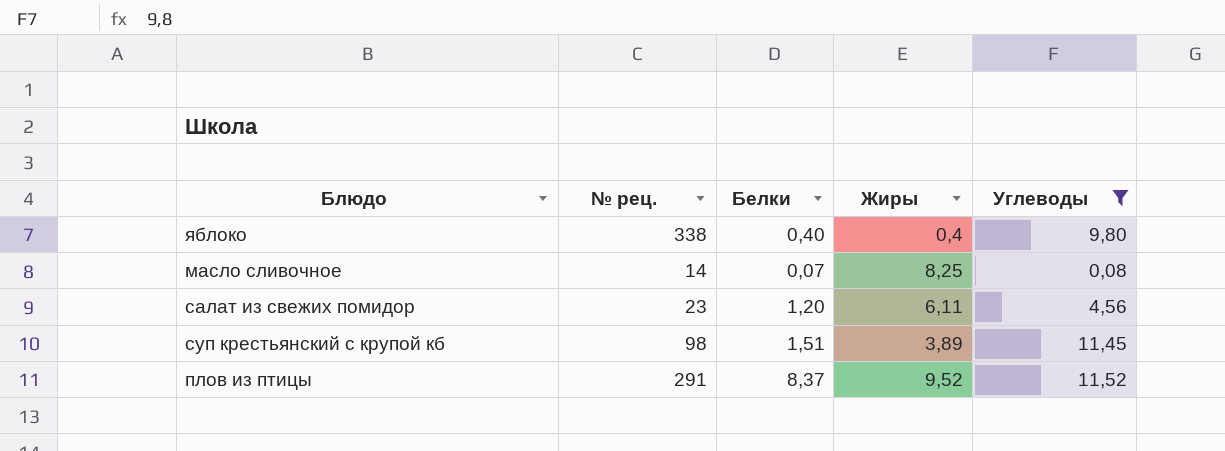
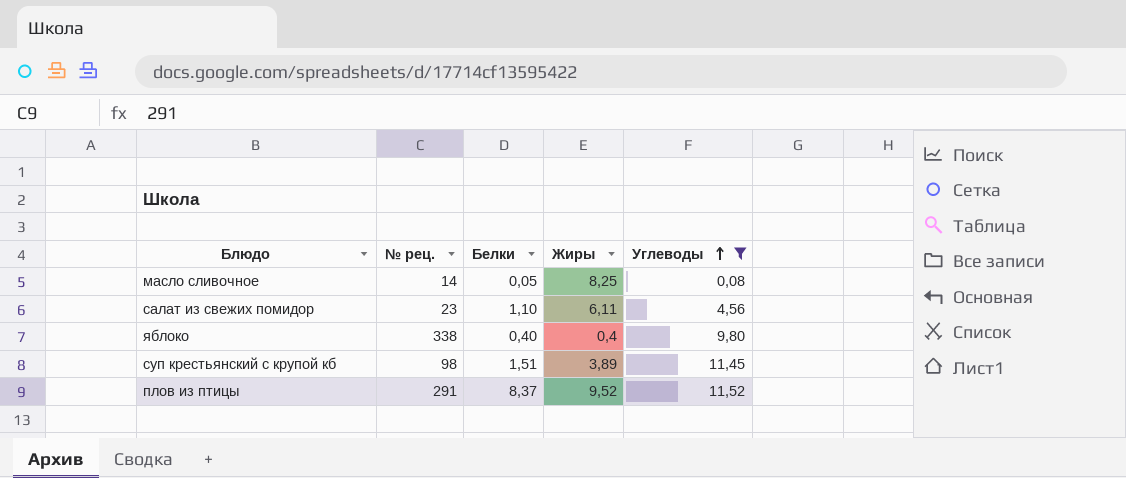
row order: none -> Углеводы ascending
масло сливочное | Белки: 0,07 -> 0,05
салат из свежих помидор | Белки: 1,20 -> 1,10

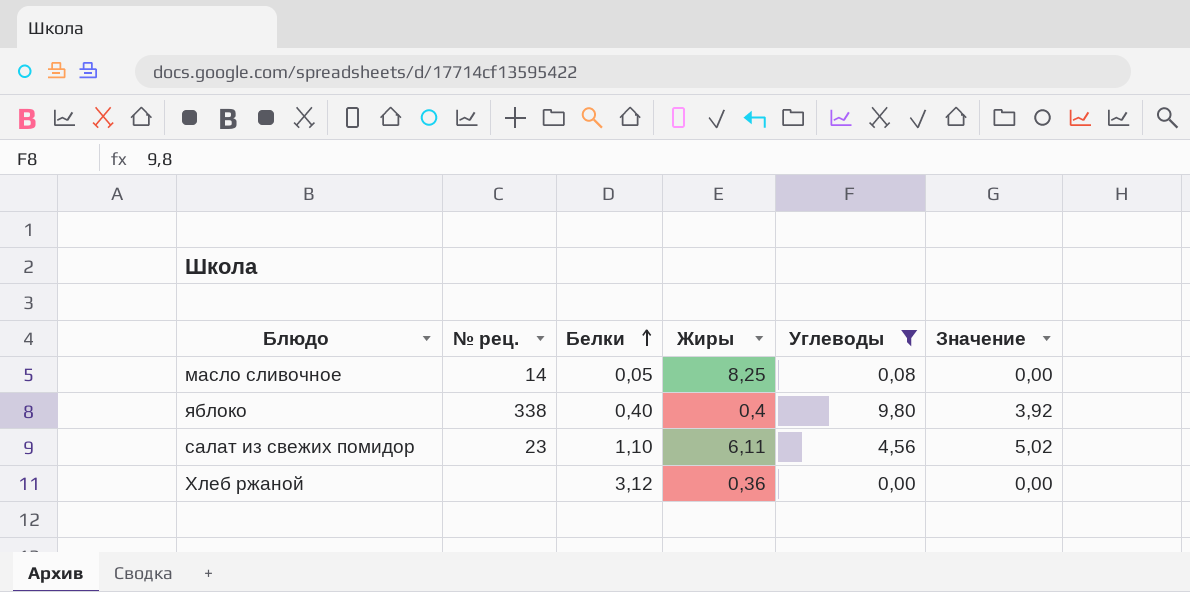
row order: Углеводы ascending -> Белки ascending
column Значение | formula: none -> [Белки] * [Углеводы]
row суп крестьянский с крупой кб: 98 | 1,51 | 3,89 | 11,45 -> none
row плов из птицы: 291 | 8,37 | 9,52 | 11,52 -> none
row Хлеб ржаной: none -> none | 3,12 | 0,36 | 0,00 | 0,00

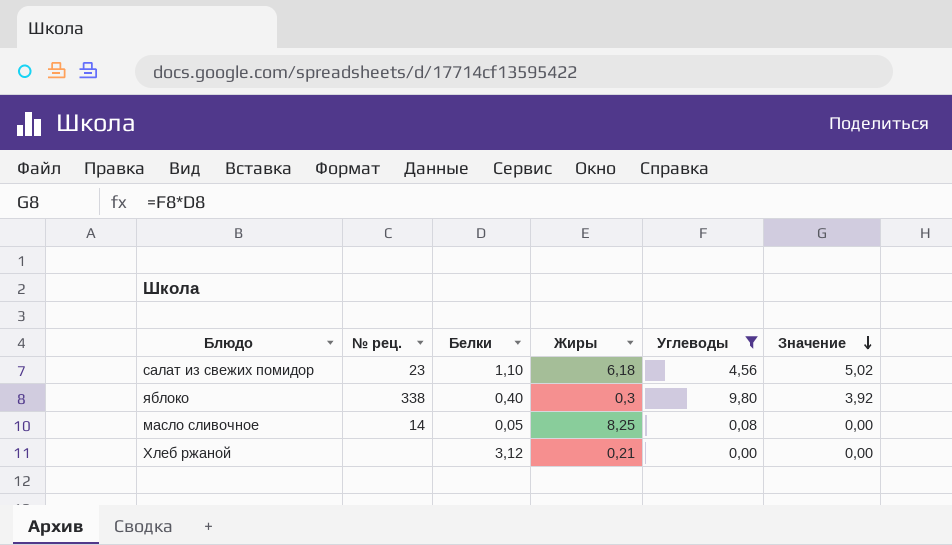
row order: Белки ascending -> Значение descending
салат из свежих помидор | Жиры: 6,11 -> 6,18
яблоко | Жиры: 0,4 -> 0,3
Хлеб ржаной | Жиры: 0,36 -> 0,21

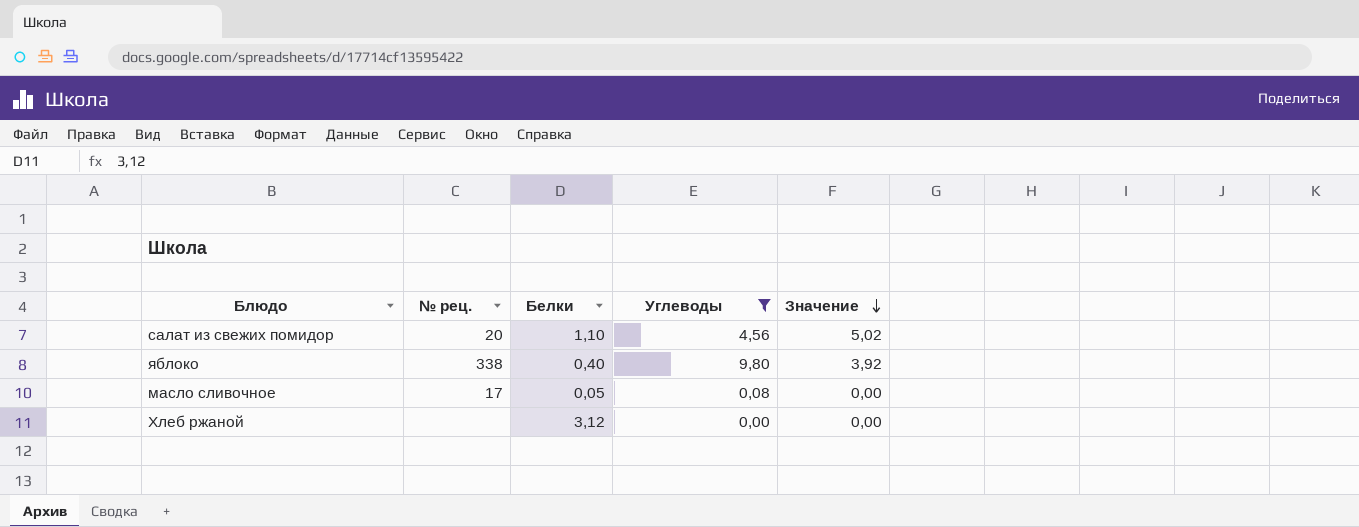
column Жиры | position: 4 -> none
салат из свежих помидор | № рец.: 23 -> 20
масло сливочное | № рец.: 14 -> 17

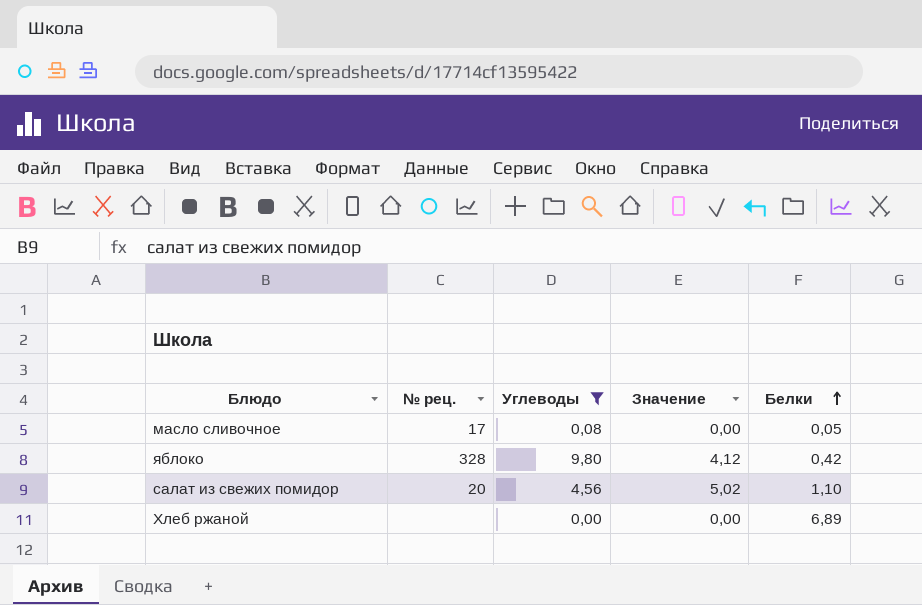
row order: Значение descending -> Белки ascending
column Белки | position: 3 -> 5
яблоко | № рец.: 338 -> 328
яблоко | Значение: 3,92 -> 4,12
яблоко | Белки: 0,40 -> 0,42
Хлеб ржаной | Белки: 3,12 -> 6,89

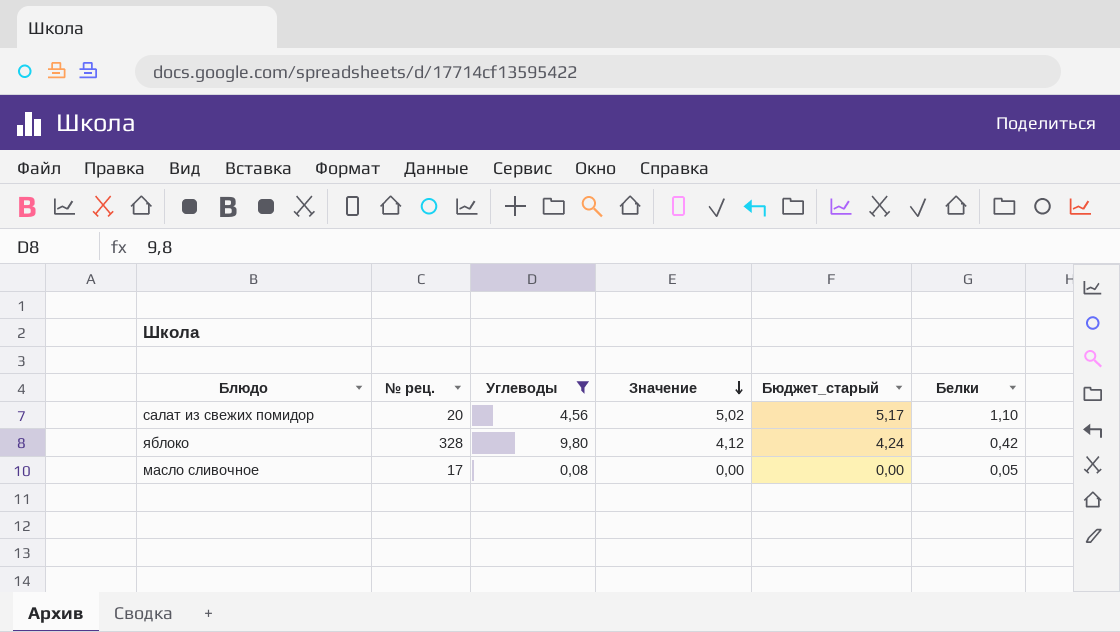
row order: Белки ascending -> Значение descending
column Бюджет_старый | formula: none -> [Значение] * 1,03
row Хлеб ржаной: none | 0,00 | 0,00 | 6,89 -> none

